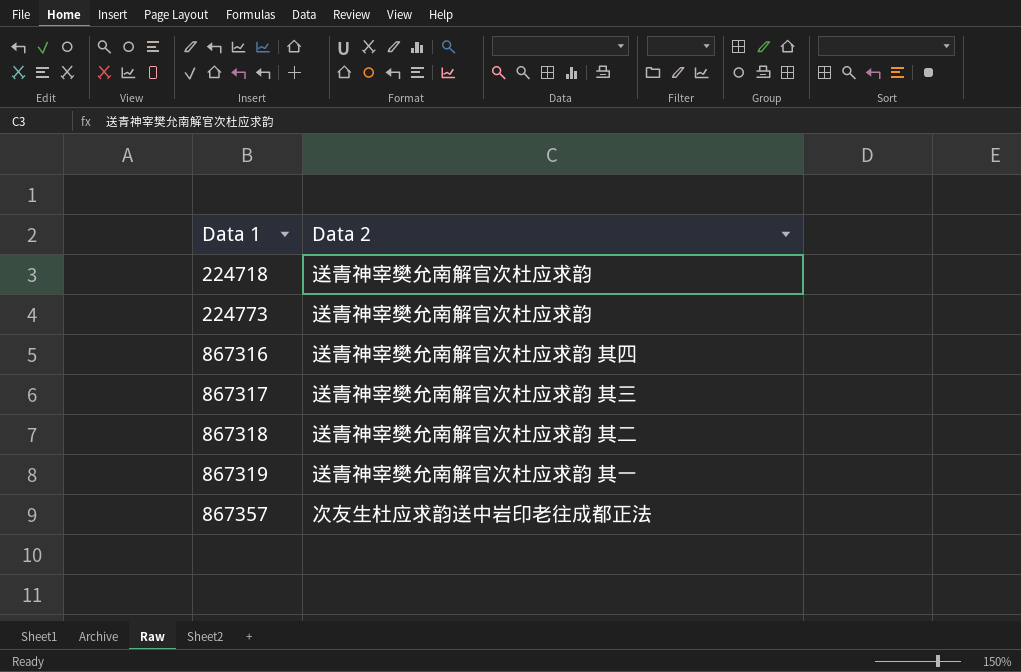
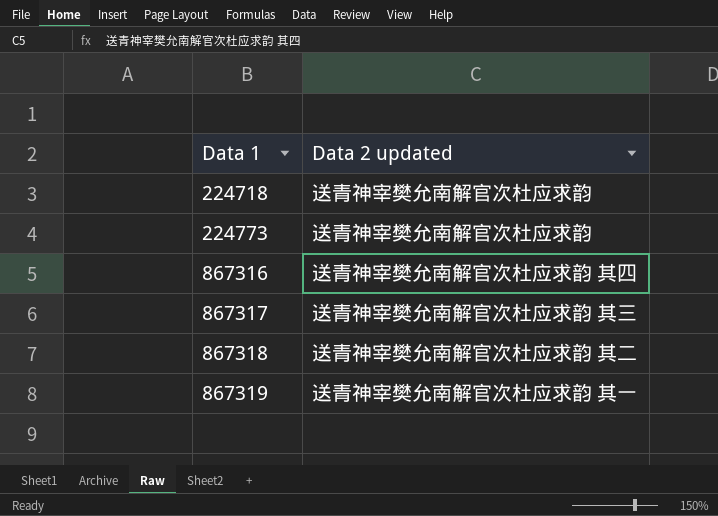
column name: Data 2 -> Data 2 updated
row 867357: 次友生杜应求韵送中岩印老往成都正法 -> none

